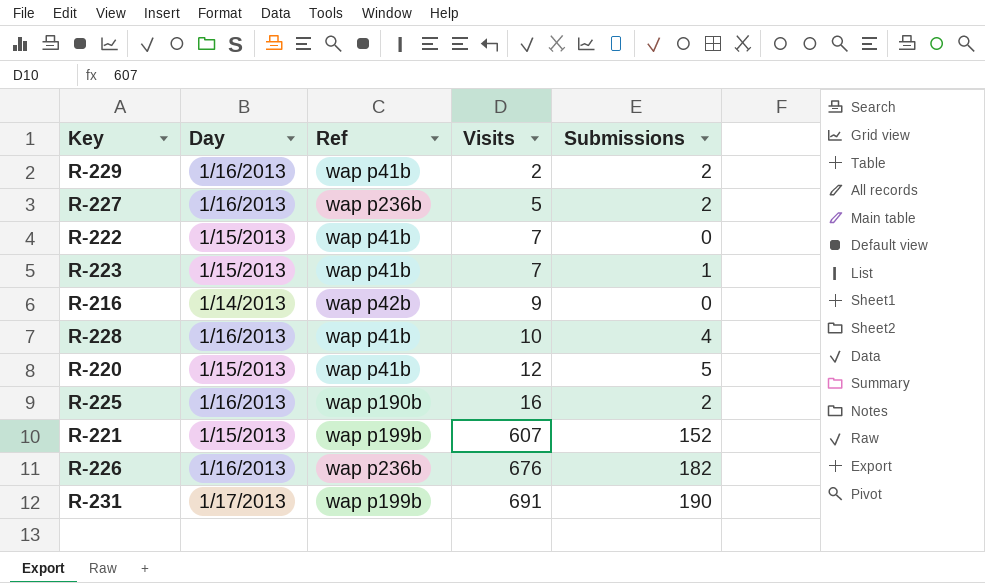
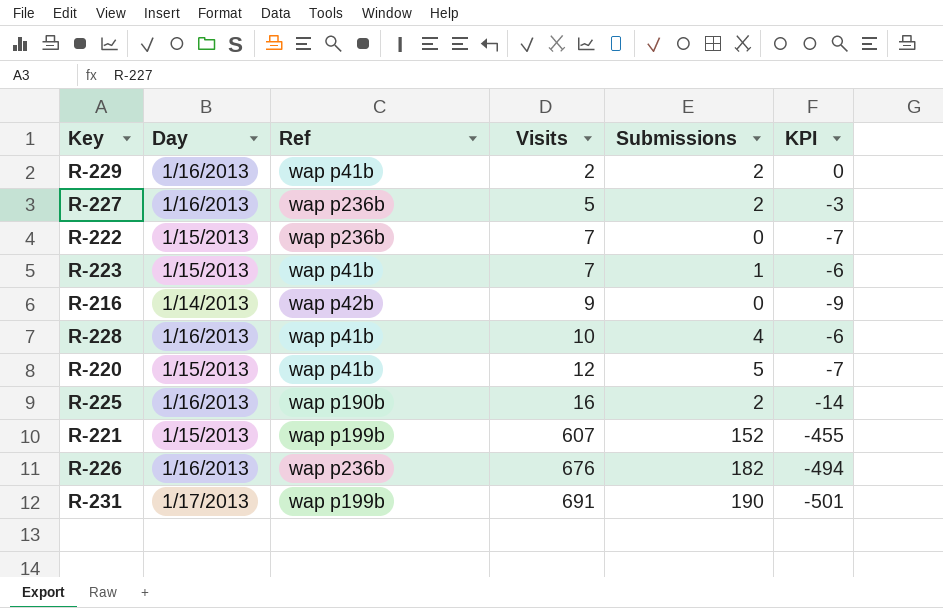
column KPI | formula: none -> [Submissions] - [Visits]
R-222 | Ref: wap p41b -> wap p236b

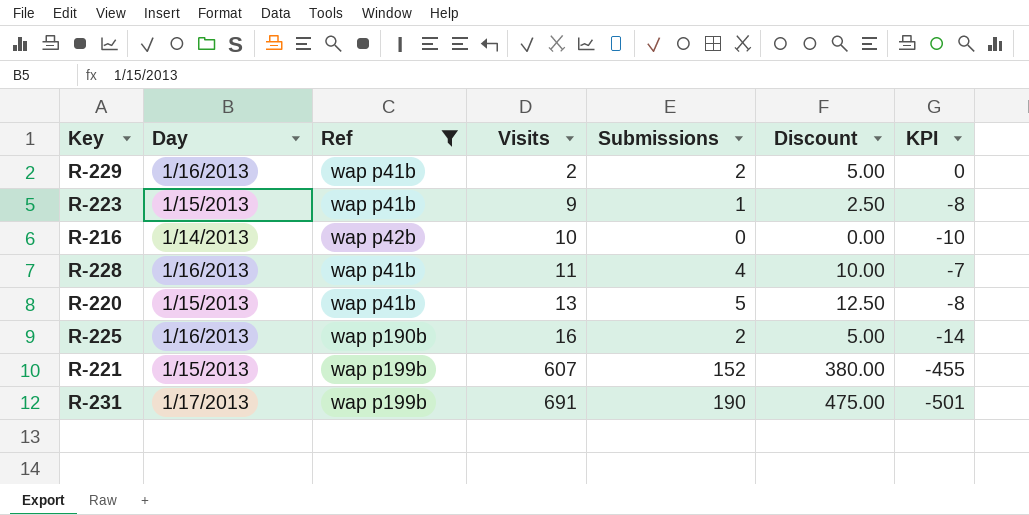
filter: none -> Ref != wap p236b
column Discount | formula: none -> [Submissions] * 2.5
R-223 | Visits: 7 -> 9
R-223 | KPI: -6 -> -8
R-216 | Visits: 9 -> 10
R-216 | KPI: -9 -> -10
R-228 | Visits: 10 -> 11
R-228 | KPI: -6 -> -7
R-220 | Visits: 12 -> 13
R-220 | KPI: -7 -> -8

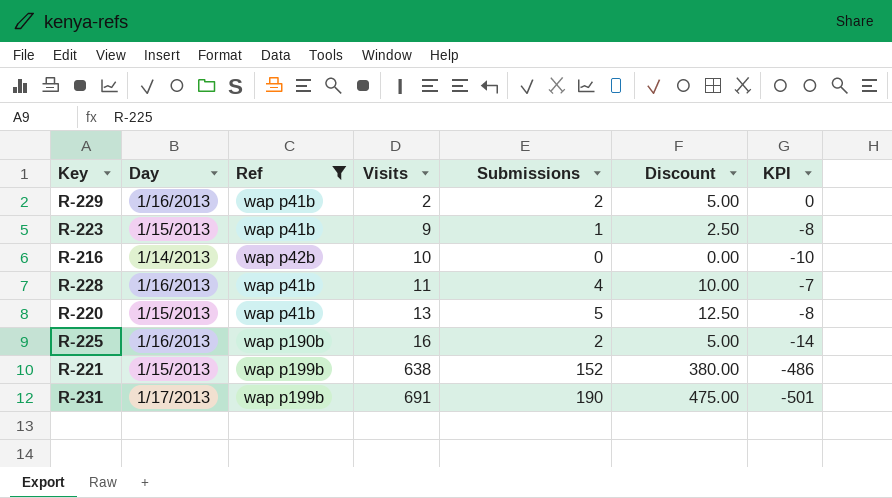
R-221 | Visits: 607 -> 638
R-221 | KPI: -455 -> -486

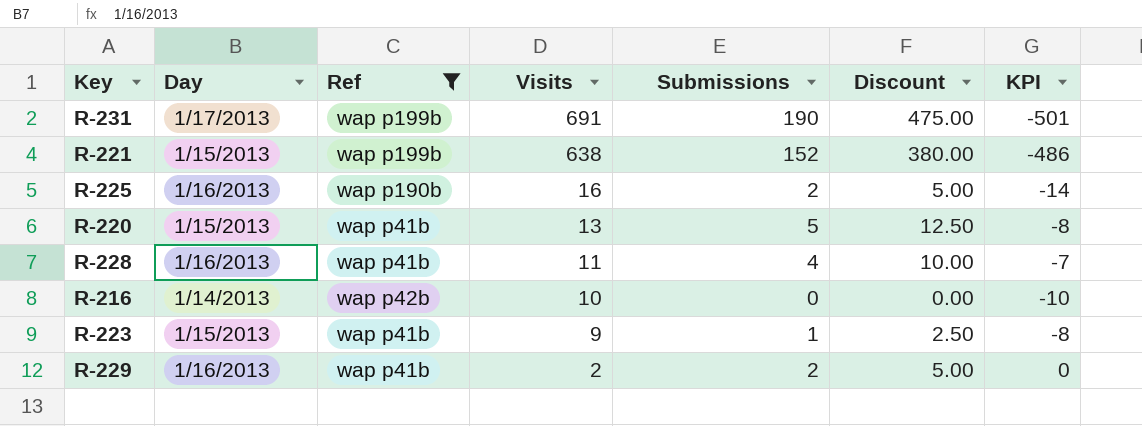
row order: Visits ascending -> Visits descending

